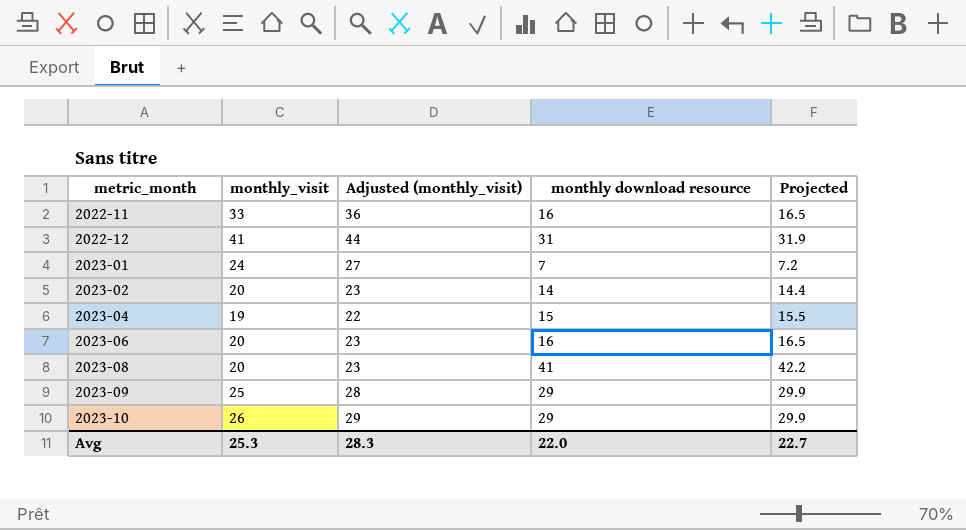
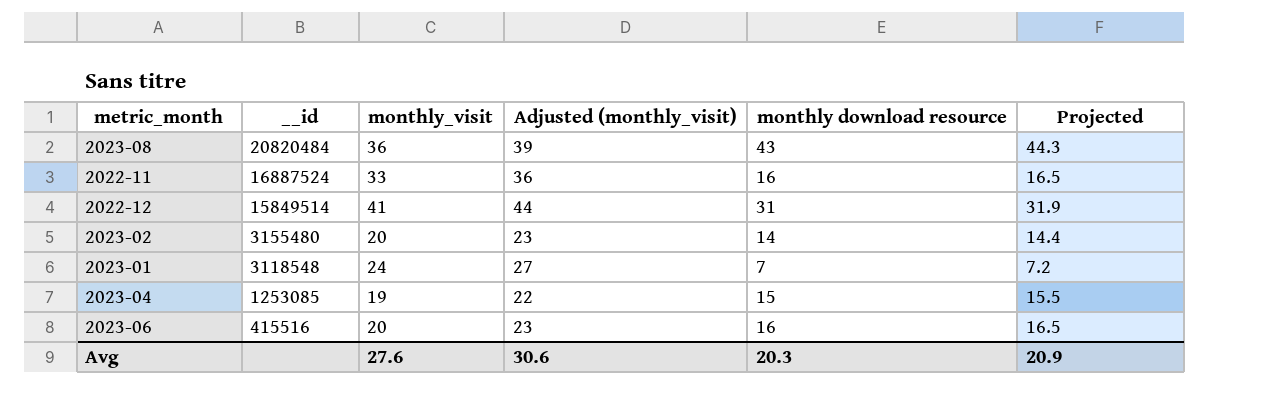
row order: metric_month ascending -> __id descending
column __id | position: none -> 2
row 2023-09: 25 | 28 | 29 | 29.9 -> none
row 2023-10: 26 | 29 | 29 | 29.9 -> none
2023-08 | monthly_visit: 20 -> 36
2023-08 | Adjusted (monthly_visit): 23 -> 39
2023-08 | monthly download resource: 41 -> 43
2023-08 | Projected: 42.2 -> 44.3
Avg | monthly_visit: 25.3 -> 27.6
Avg | Adjusted (monthly_visit): 28.3 -> 30.6
Avg | monthly download resource: 22.0 -> 20.3
Avg | Projected: 22.7 -> 20.9

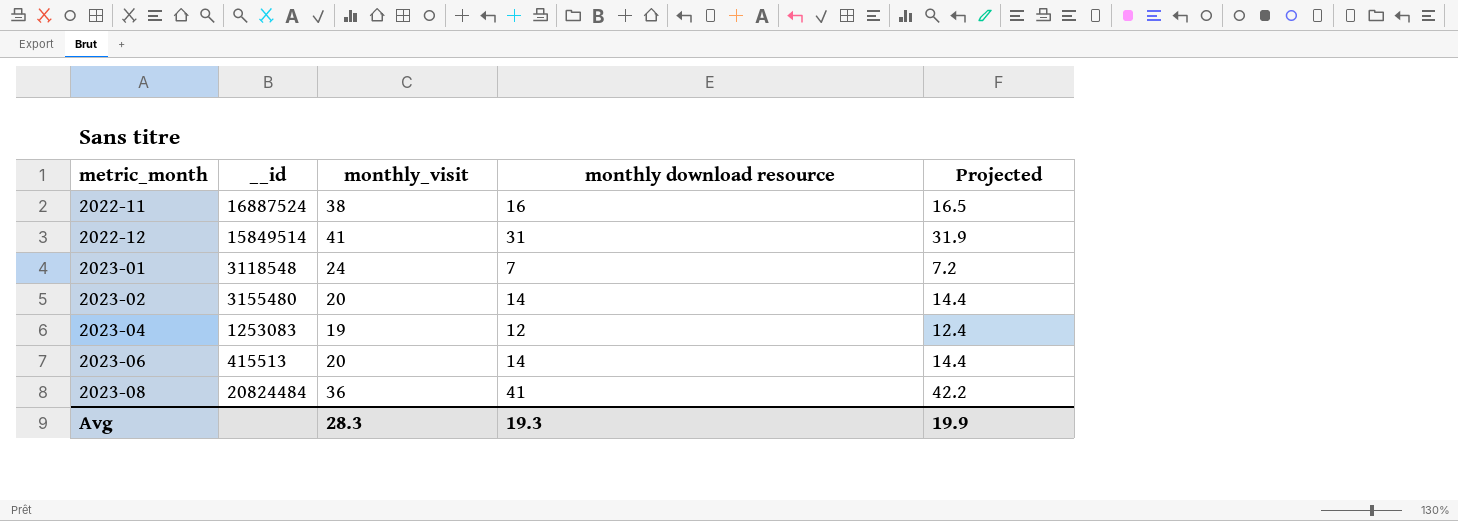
row order: __id descending -> metric_month ascending
column Adjusted (monthly_visit) | formula: [monthly_visit] + 3 -> none
2022-11 | monthly_visit: 33 -> 38
2023-04 | __id: 1253085 -> 1253083
2023-04 | monthly download resource: 15 -> 12
2023-04 | Projected: 15.5 -> 12.4
2023-06 | __id: 415516 -> 415513
2023-06 | monthly download resource: 16 -> 14
2023-06 | Projected: 16.5 -> 14.4
2023-08 | __id: 20820484 -> 20824484
2023-08 | monthly download resource: 43 -> 41
2023-08 | Projected: 44.3 -> 42.2
Avg | monthly_visit: 27.6 -> 28.3
Avg | monthly download resource: 20.3 -> 19.3
Avg | Projected: 20.9 -> 19.9

